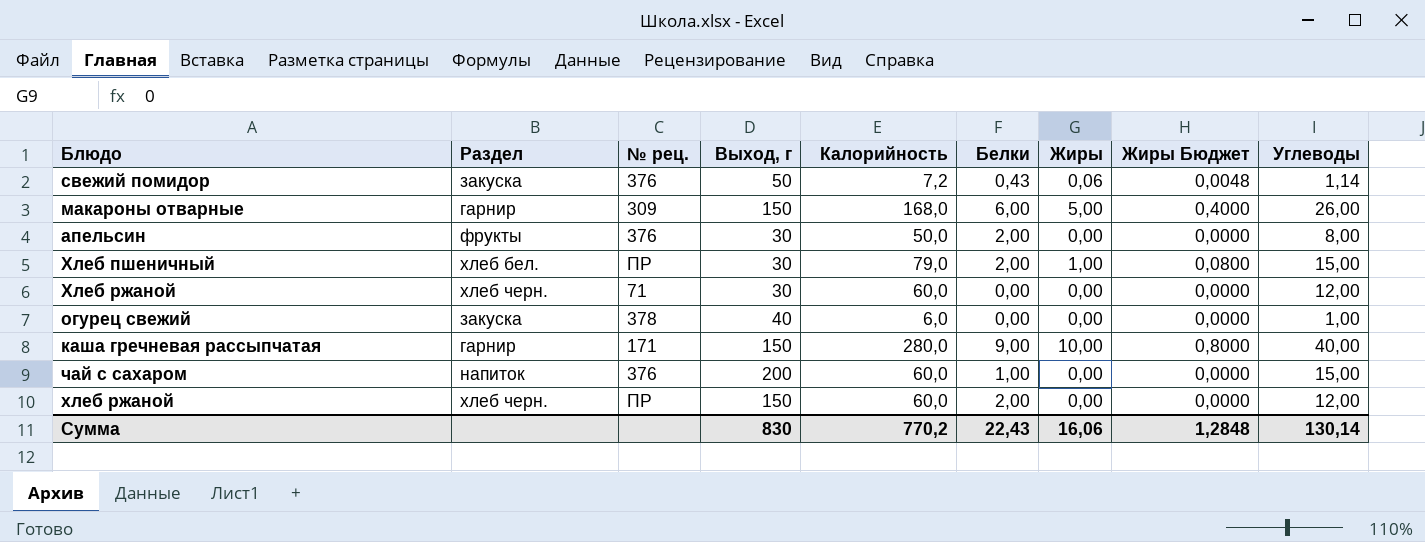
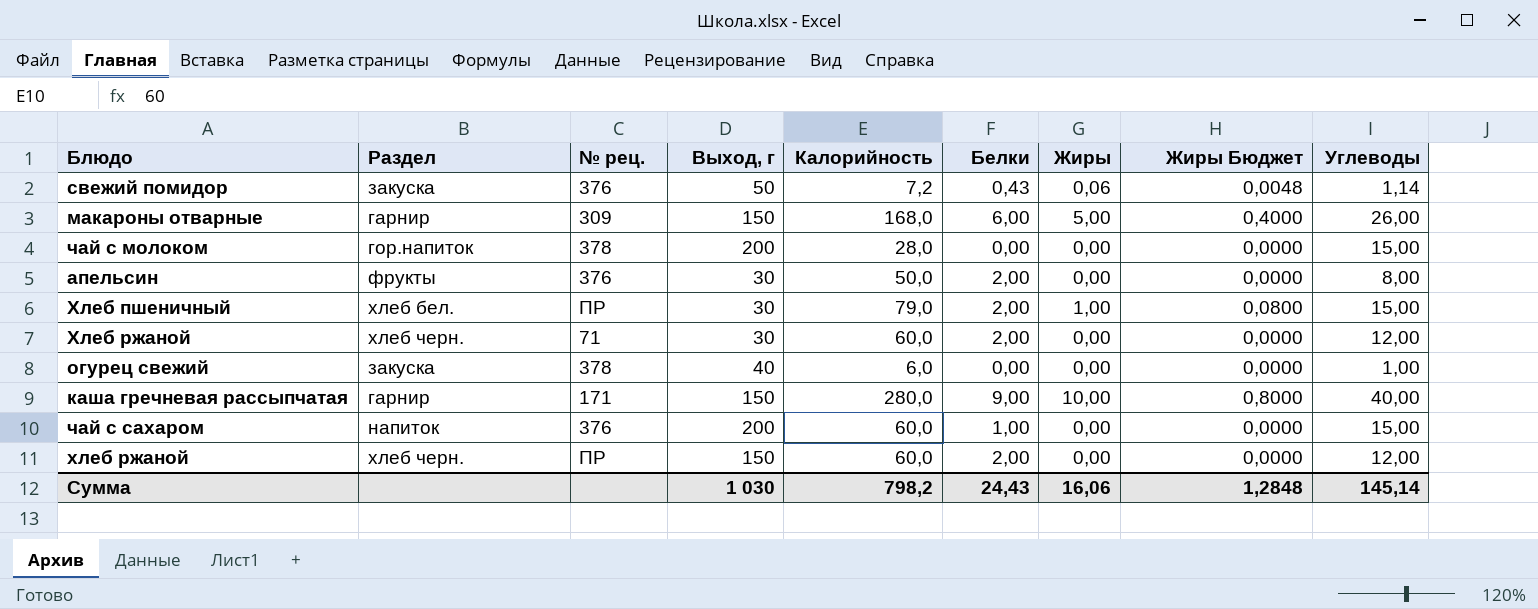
row чай с молоком: none -> гор.напиток | 378 | 200 | 28,0 | 0,00 | 0,00 | 0,0000 | 15,00
Хлеб ржаной | Белки: 0,00 -> 2,00
Сумма | Выход, г: 830 -> 1 030
Сумма | Калорийность: 770,2 -> 798,2
Сумма | Белки: 22,43 -> 24,43
Сумма | Углеводы: 130,14 -> 145,14

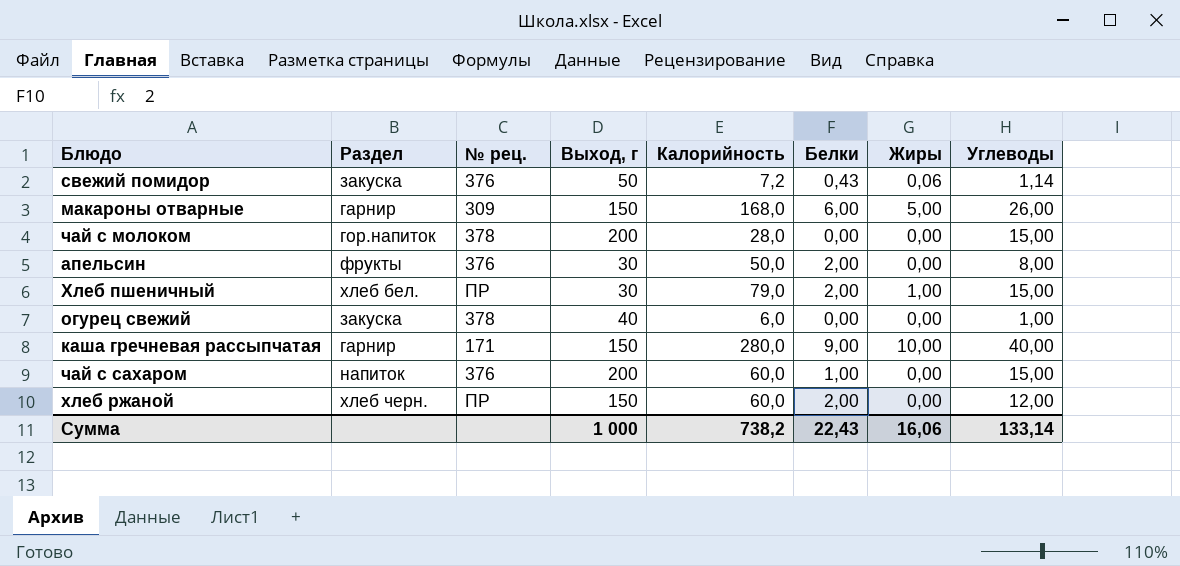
column Жиры Бюджет | formula: [Жиры] * 0,08 -> none
row Хлеб ржаной: хлеб черн. | 71 | 30 | 60,0 | 2,00 | 0,00 | 0,0000 | 12,00 -> none
Сумма | Выход, г: 1 030 -> 1 000
Сумма | Калорийность: 798,2 -> 738,2
Сумма | Белки: 24,43 -> 22,43
Сумма | Углеводы: 145,14 -> 133,14

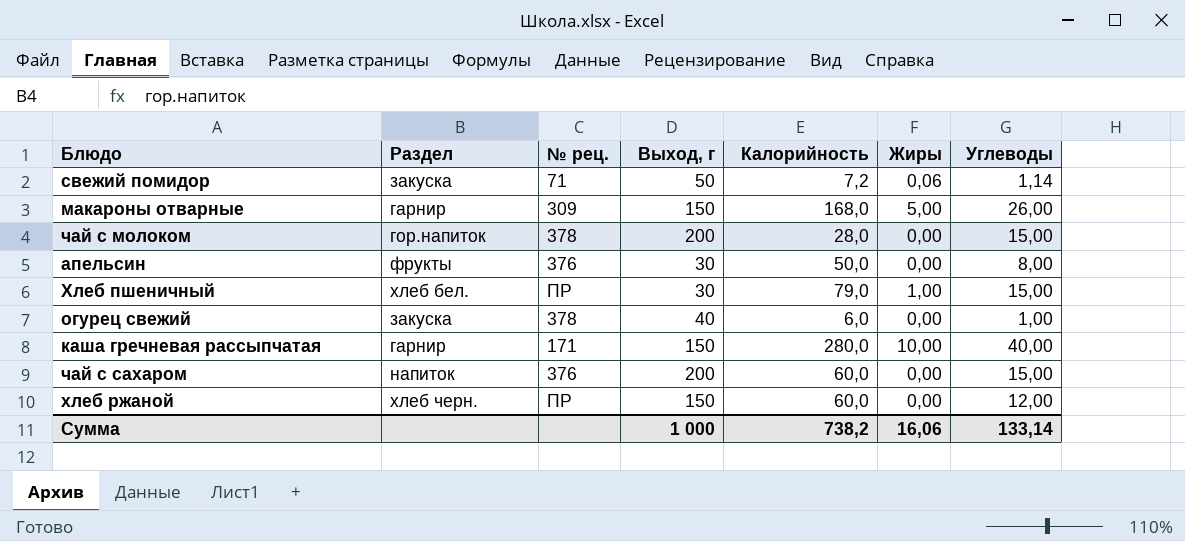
column Белки | position: 6 -> none
свежий помидор | № рец.: 376 -> 71

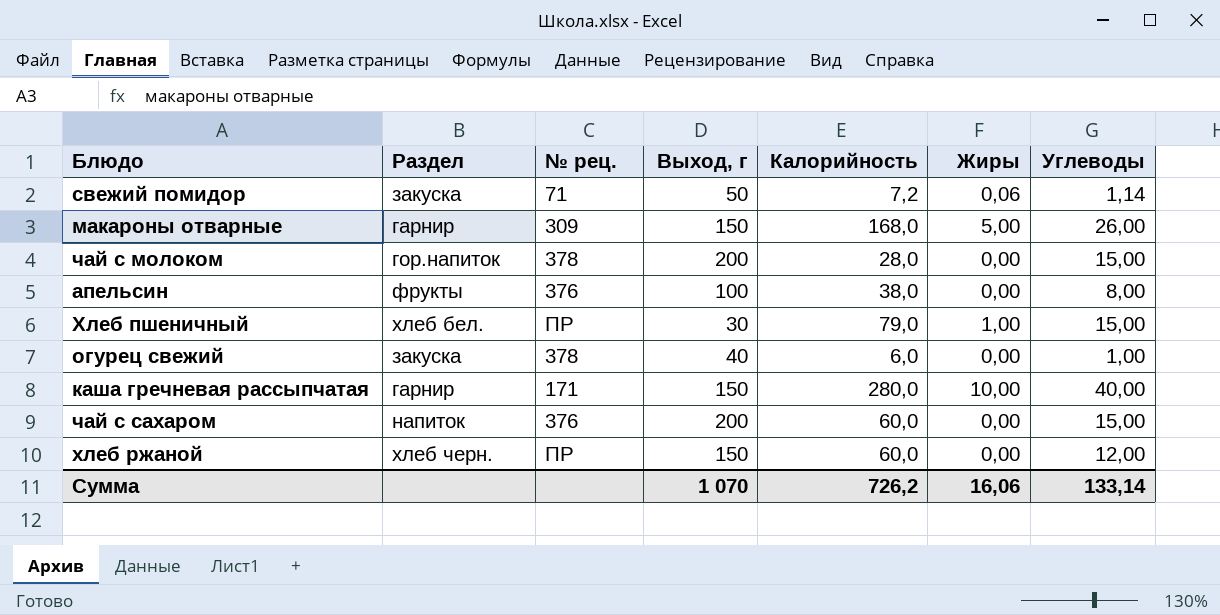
апельсин | Выход, г: 30 -> 100
апельсин | Калорийность: 50,0 -> 38,0
Сумма | Выход, г: 1 000 -> 1 070
Сумма | Калорийность: 738,2 -> 726,2

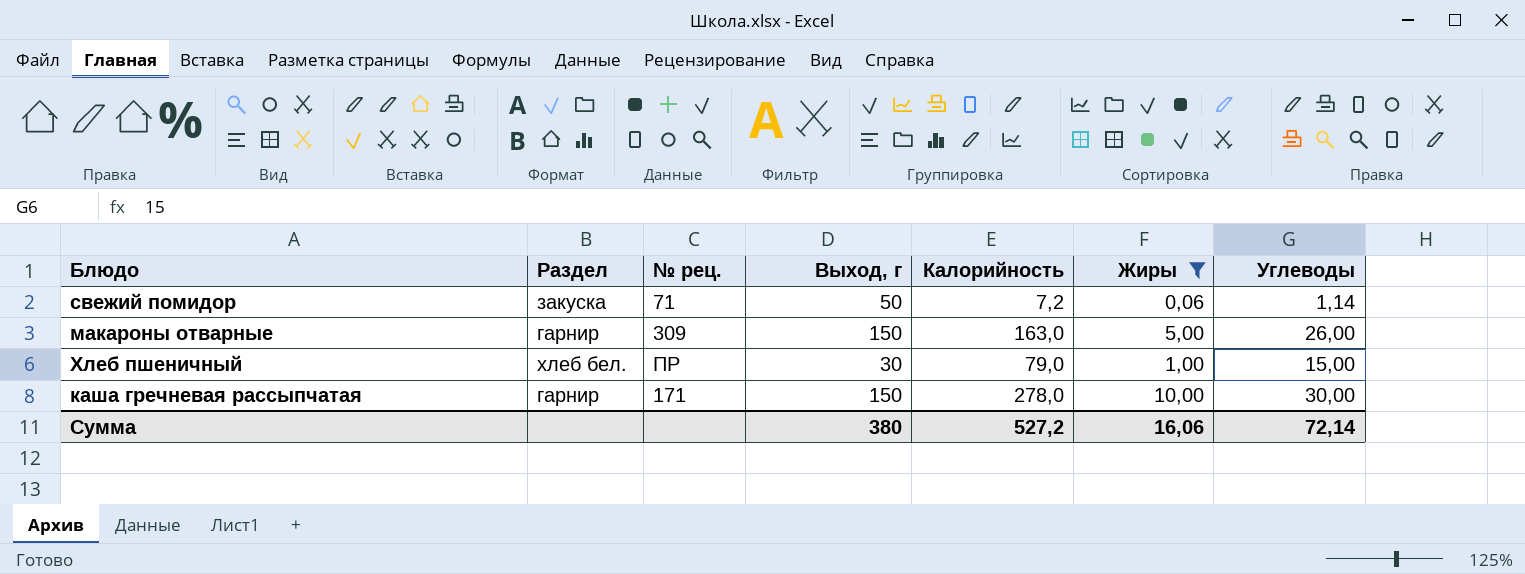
filter: none -> Жиры != 0,00
макароны отварные | Калорийность: 168,0 -> 163,0
каша гречневая рассыпчатая | Калорийность: 280,0 -> 278,0
каша гречневая рассыпчатая | Углеводы: 40,00 -> 30,00
Сумма | Выход, г: 1 070 -> 380
Сумма | Калорийность: 726,2 -> 527,2
Сумма | Углеводы: 133,14 -> 72,14

